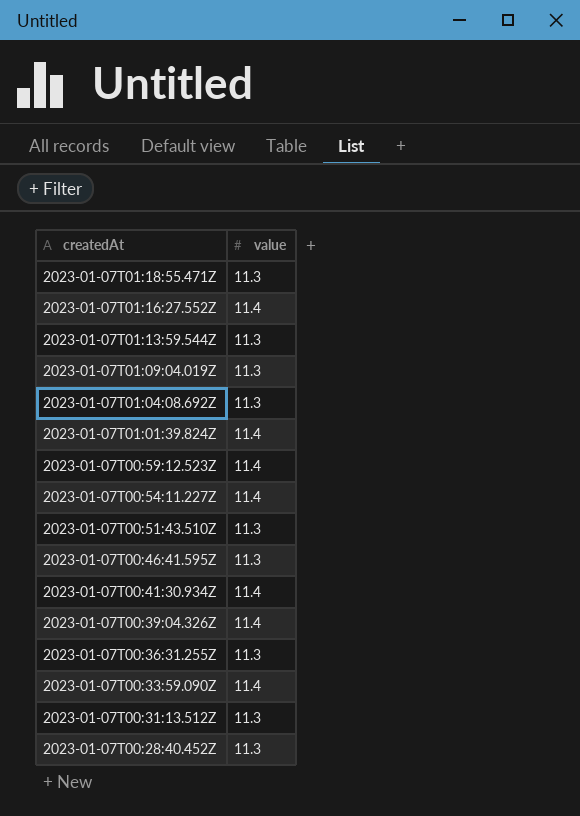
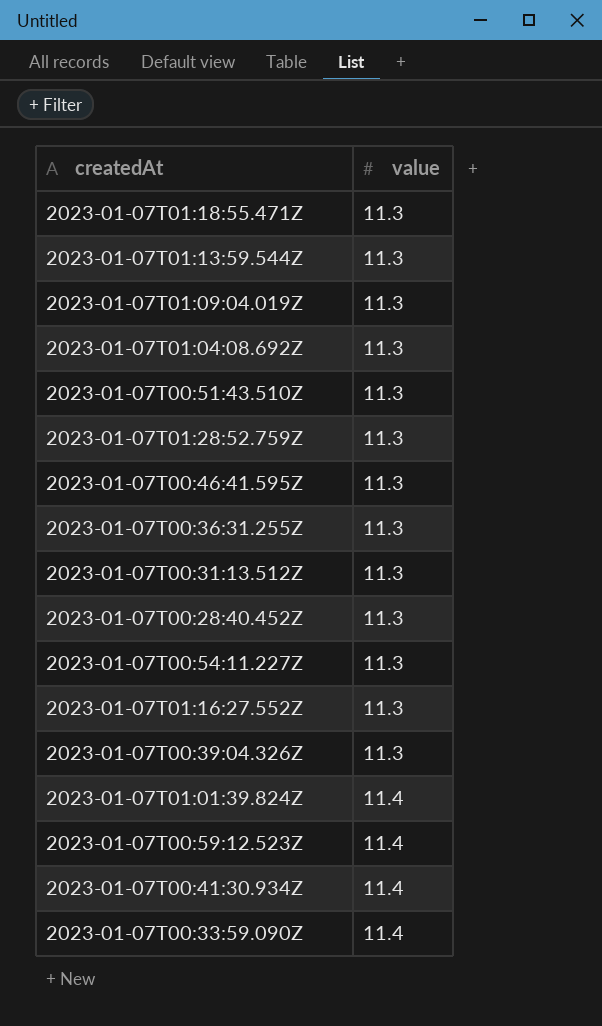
row order: createdAt descending -> value ascending
row 2023-01-07T01:28:52.759Z: none -> 11.3
2023-01-07T00:54:11.227Z | value: 11.4 -> 11.3
2023-01-07T01:16:27.552Z | value: 11.4 -> 11.3
2023-01-07T00:39:04.326Z | value: 11.4 -> 11.3

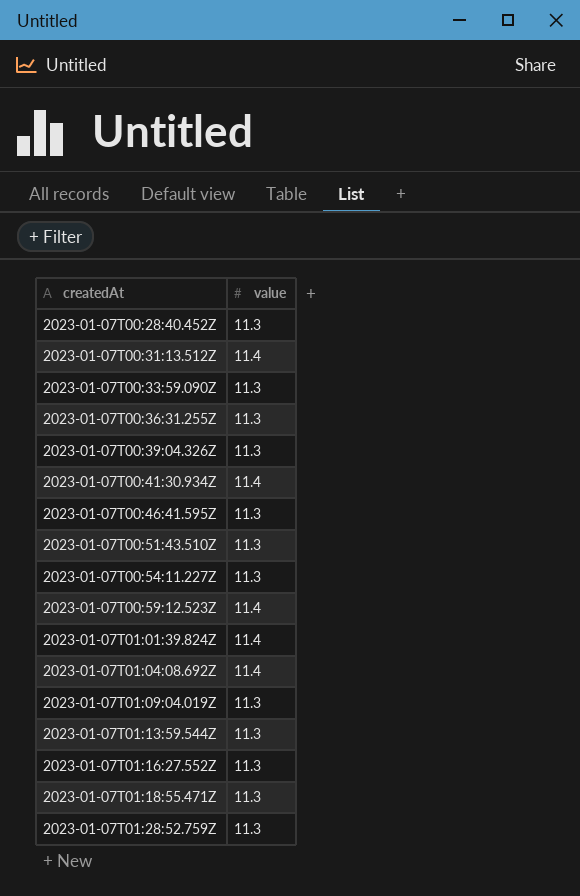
row order: value ascending -> createdAt ascending
2023-01-07T00:31:13.512Z | value: 11.3 -> 11.4
2023-01-07T00:33:59.090Z | value: 11.4 -> 11.3
2023-01-07T01:04:08.692Z | value: 11.3 -> 11.4

